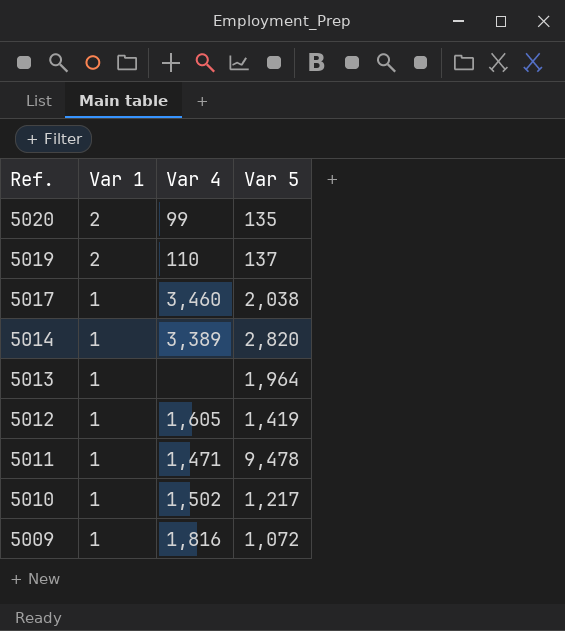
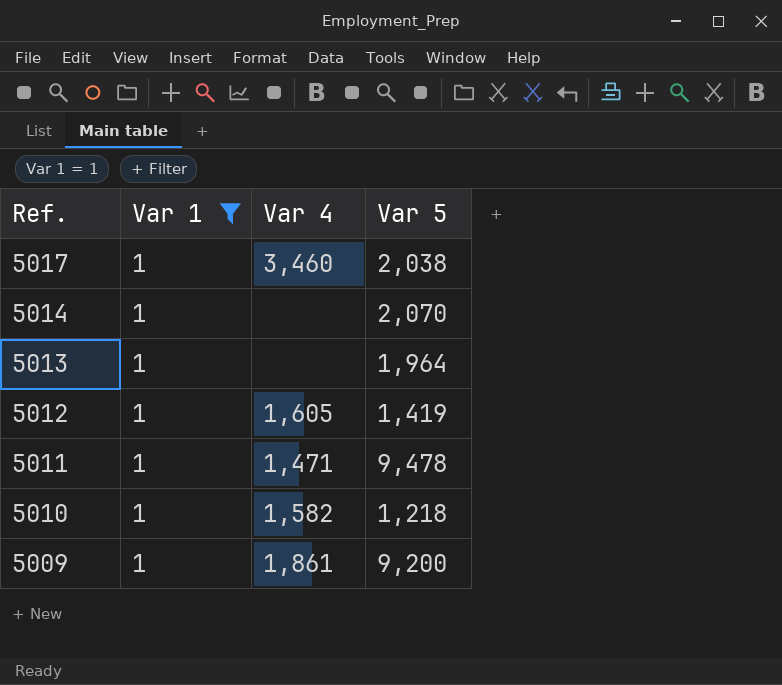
filter: none -> Var 1 = 1
5014 | Var 4: 3,389 -> none
5014 | Var 5: 2,820 -> 2,070
5010 | Var 4: 1,502 -> 1,582
5010 | Var 5: 1,217 -> 1,218
5009 | Var 4: 1,816 -> 1,861
5009 | Var 5: 1,072 -> 9,200

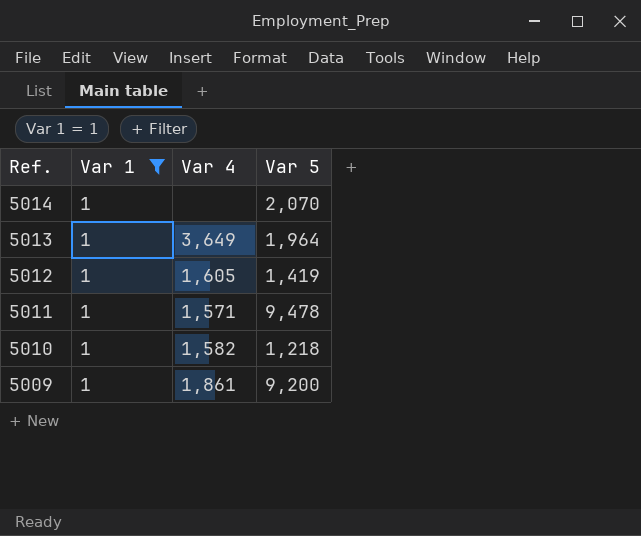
row 5017: 1 | 3,460 | 2,038 -> none
5013 | Var 4: none -> 3,649
5011 | Var 4: 1,471 -> 1,571

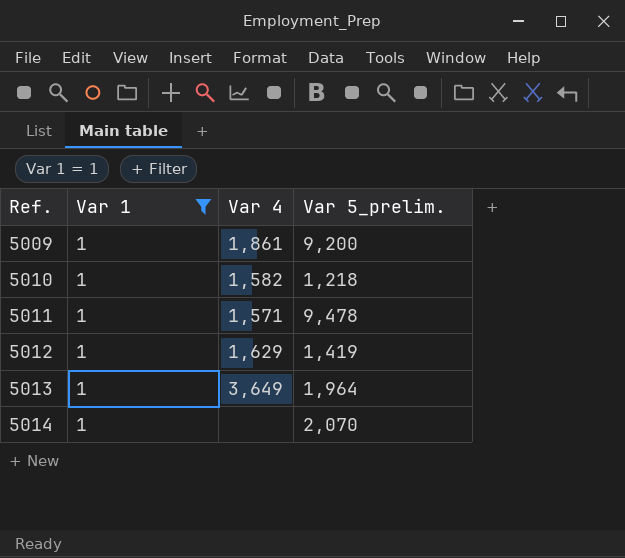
row order: Ref. descending -> Ref. ascending
column name: Var 5 -> Var 5_prelim.
5012 | Var 4: 1,605 -> 1,629

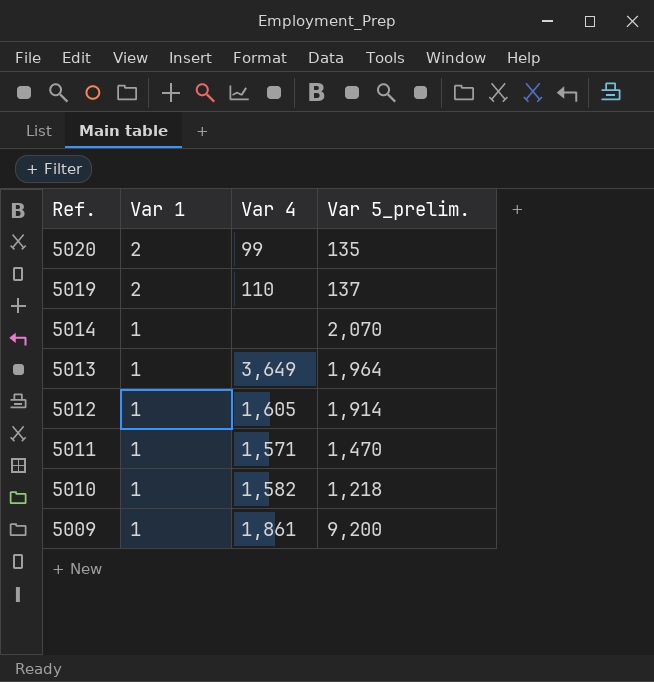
filter: Var 1 = 1 -> none
row order: Ref. ascending -> Ref. descending
5012 | Var 4: 1,629 -> 1,605
5012 | Var 5_prelim.: 1,419 -> 1,914
5011 | Var 5_prelim.: 9,478 -> 1,470

